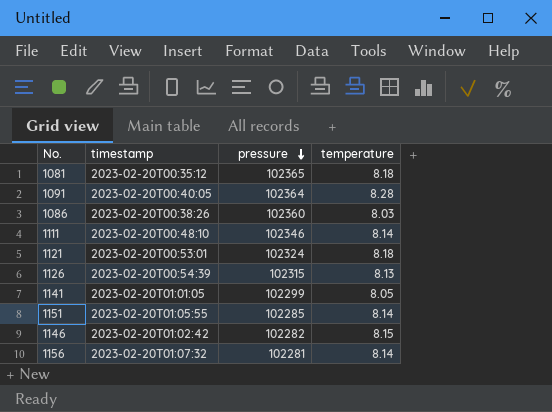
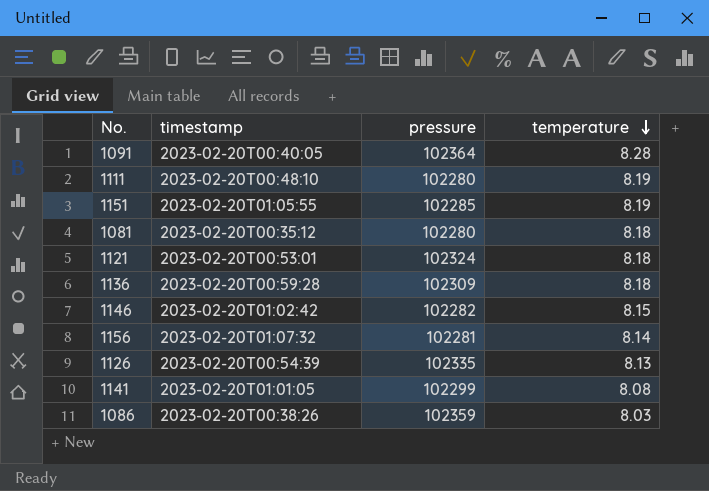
row order: pressure descending -> temperature descending
1111 | pressure: 102346 -> 102280
1111 | temperature: 8.14 -> 8.19
1151 | temperature: 8.14 -> 8.19
1081 | pressure: 102365 -> 102280
row 1136: none -> 2023-02-20T00:59:28 | 102309 | 8.18
1126 | pressure: 102315 -> 102335
1141 | temperature: 8.05 -> 8.08
1086 | pressure: 102360 -> 102359

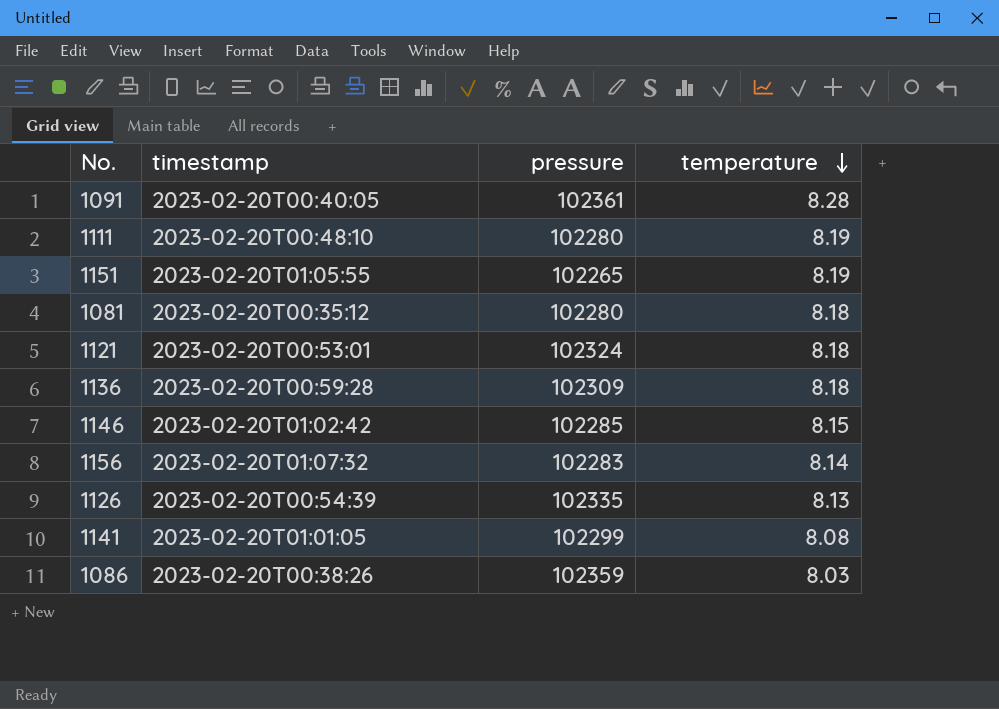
1091 | pressure: 102364 -> 102361
1151 | pressure: 102285 -> 102265
1146 | pressure: 102282 -> 102285
1156 | pressure: 102281 -> 102283

